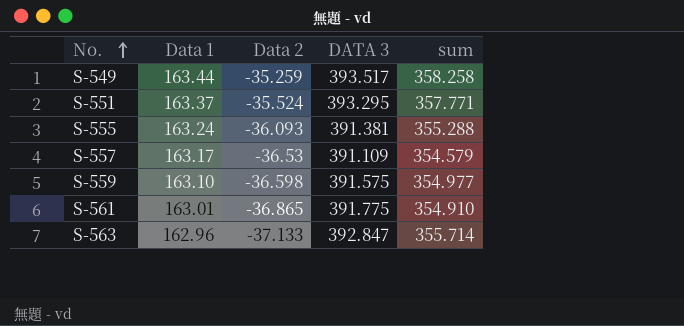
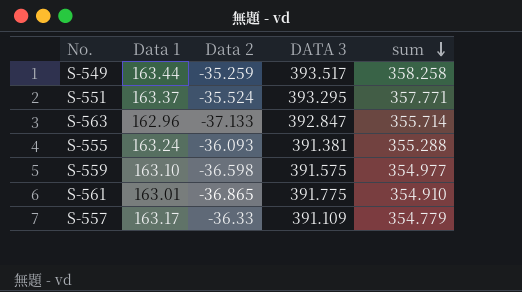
row order: No. ascending -> sum descending
S-557 | Data 2: -36.53 -> -36.33
S-557 | sum: 354.579 -> 354.779

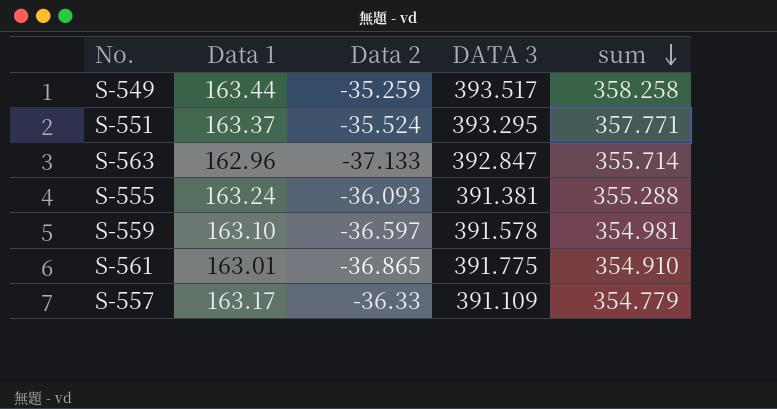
S-559 | Data 2: -36.598 -> -36.597
S-559 | DATA 3: 391.575 -> 391.578
S-559 | sum: 354.977 -> 354.981

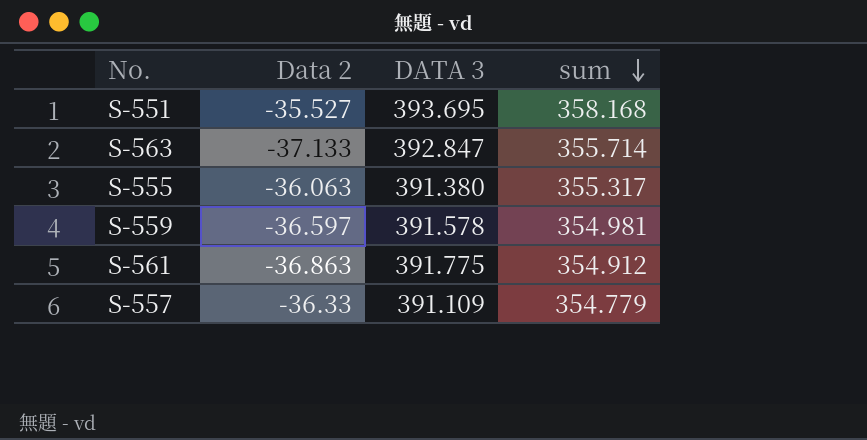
column Data 1 | position: 2 -> none
row S-549: 163.44 | -35.259 | 393.517 | 358.258 -> none
S-551 | Data 2: -35.524 -> -35.527
S-551 | DATA 3: 393.295 -> 393.695
S-551 | sum: 357.771 -> 358.168
S-555 | Data 2: -36.093 -> -36.063
S-555 | DATA 3: 391.381 -> 391.380
S-555 | sum: 355.288 -> 355.317
S-561 | Data 2: -36.865 -> -36.863
S-561 | sum: 354.910 -> 354.912

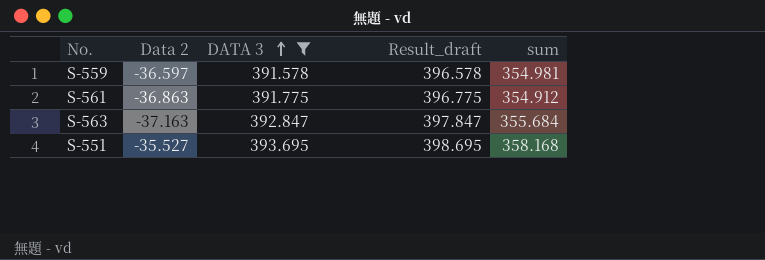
filter: none -> DATA 3 >= 391.578
row order: sum descending -> DATA 3 ascending
column Result_draft | formula: none -> [DATA 3] + 5
S-563 | Data 2: -37.133 -> -37.163
S-563 | sum: 355.714 -> 355.684

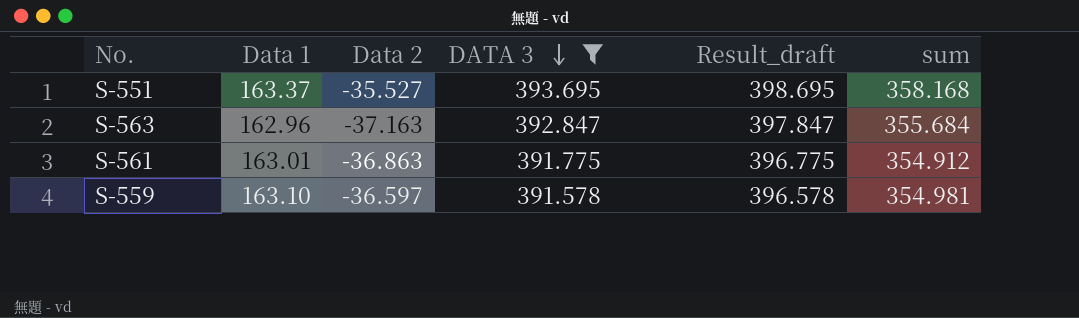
row order: DATA 3 ascending -> DATA 3 descending
column Data 1 | position: none -> 2

